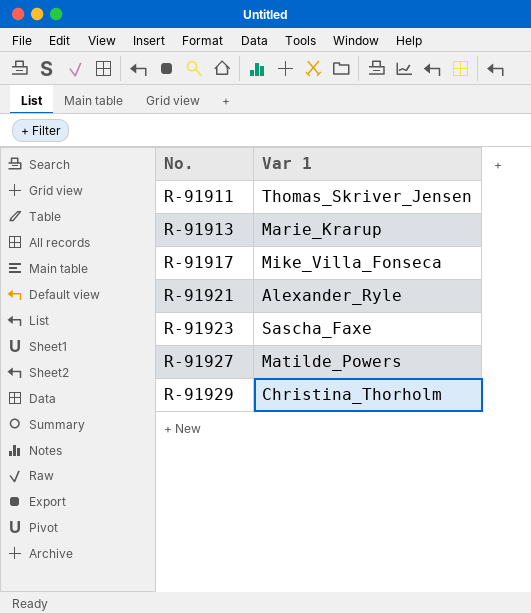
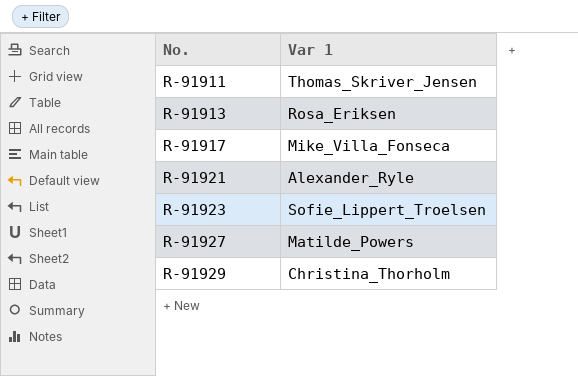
R-91913 | Var 1: Marie_Krarup -> Rosa_Eriksen
R-91923 | Var 1: Sascha_Faxe -> Sofie_Lippert_Troelsen

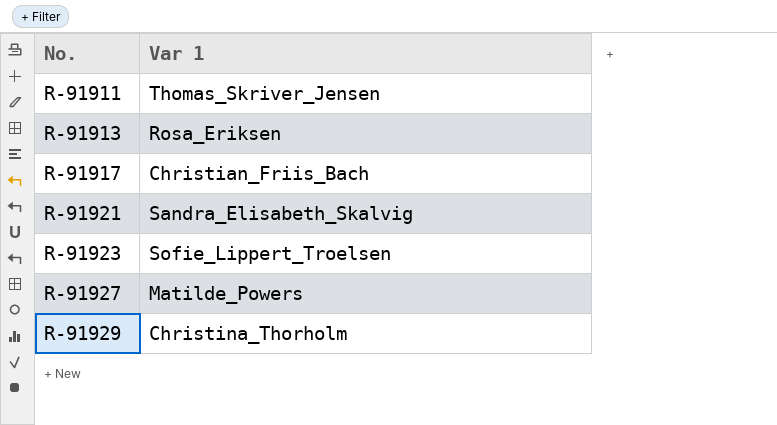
R-91917 | Var 1: Mike_Villa_Fonseca -> Christian_Friis_Bach
R-91921 | Var 1: Alexander_Ryle -> Sandra_Elisabeth_Skalvig

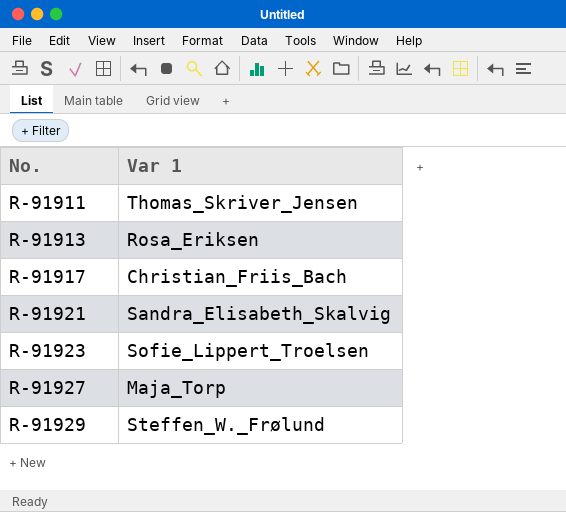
R-91927 | Var 1: Matilde_Powers -> Maja_Torp
R-91929 | Var 1: Christina_Thorholm -> Steffen_W._Frølund

